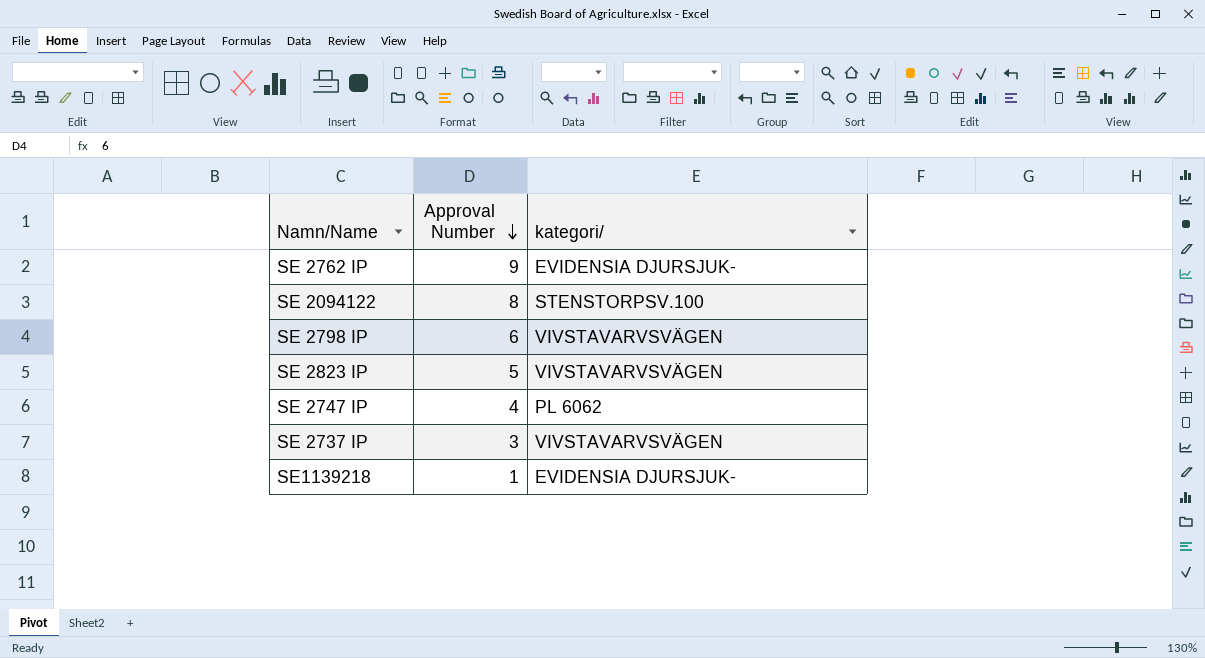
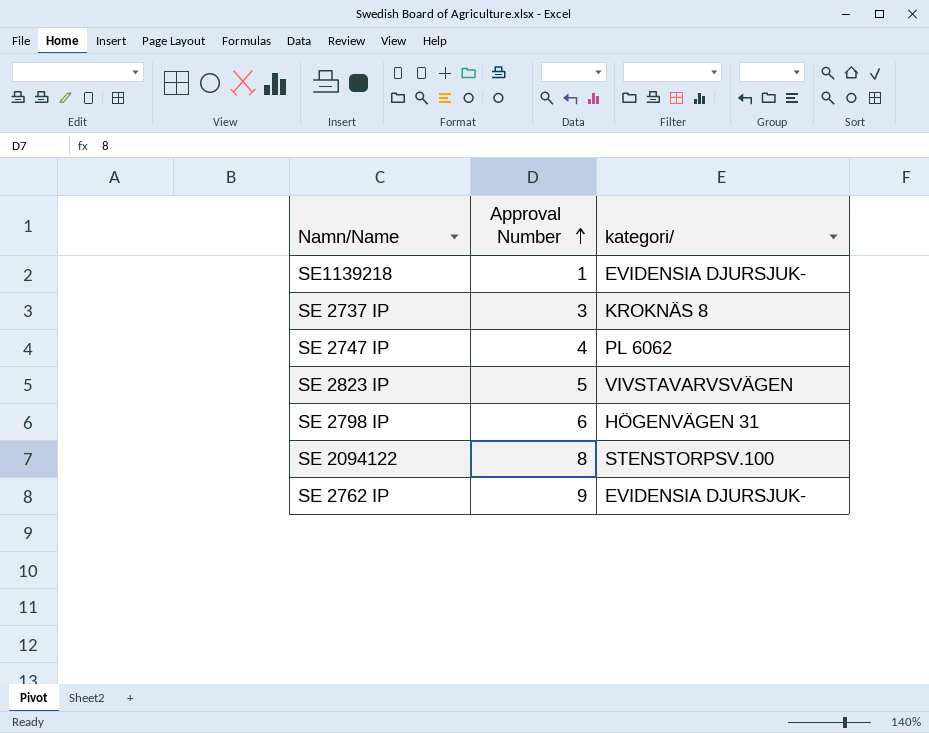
row order: Approval Number descending -> Approval Number ascending
SE 2737 IP | kategori/: VIVSTAVARVSVÄGEN -> KROKNÄS 8
SE 2798 IP | kategori/: VIVSTAVARVSVÄGEN -> HÖGENVÄGEN 31

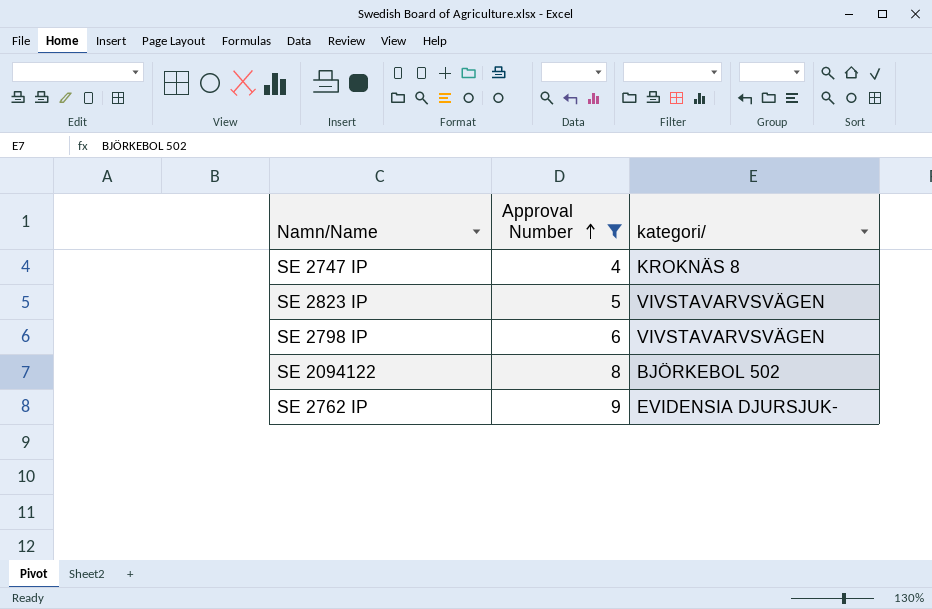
filter: none -> Approval Number >= 4
SE 2747 IP | kategori/: PL 6062 -> KROKNÄS 8
SE 2798 IP | kategori/: HÖGENVÄGEN 31 -> VIVSTAVARVSVÄGEN
SE 2094122 | kategori/: STENSTORPSV.100 -> BJÖRKEBOL 502

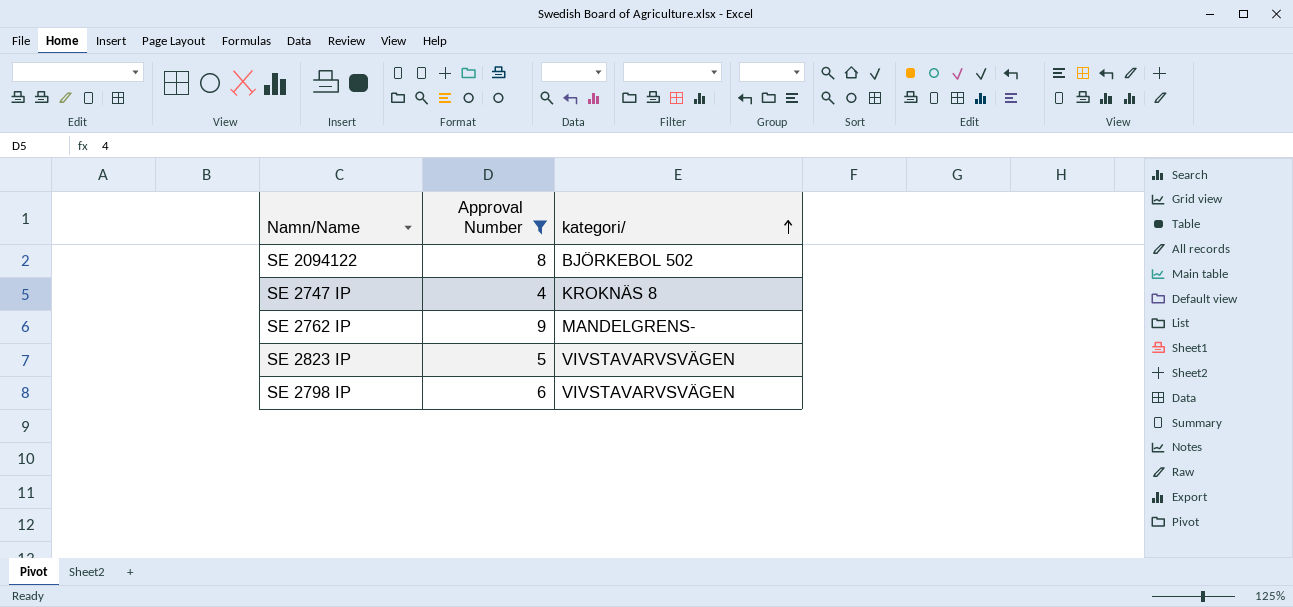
row order: Approval Number ascending -> kategori/ ascending
SE 2762 IP | kategori/: EVIDENSIA DJURSJUK- -> MANDELGRENS-

